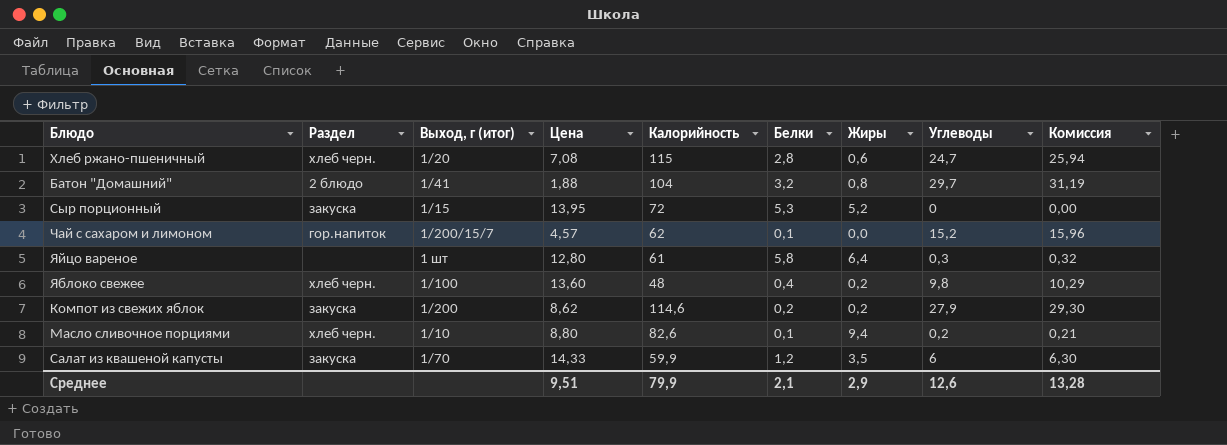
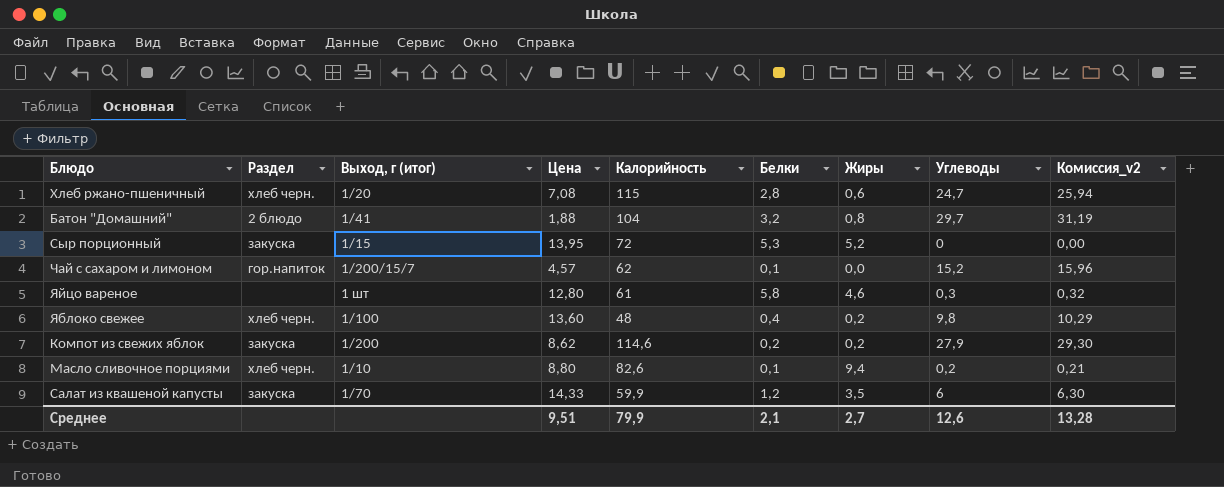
column name: Комиссия -> Комиссия_v2
Яйцо вареное | Жиры: 6,4 -> 4,6
Среднее | Жиры: 2,9 -> 2,7

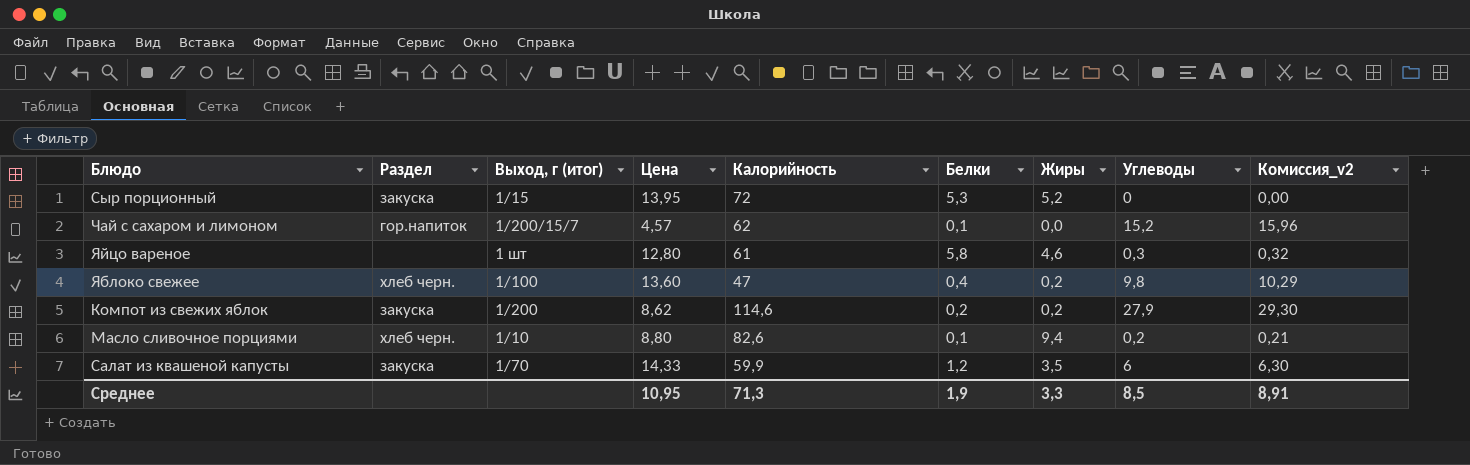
row Хлеб ржано-пшеничный: хлеб черн. | 1/20 | 7,08 | 115 | 2,8 | 0,6 | 24,7 | 25,94 -> none
row Батон "Домашний": 2 блюдо | 1/41 | 1,88 | 104 | 3,2 | 0,8 | 29,7 | 31,19 -> none
Яблоко свежее | Калорийность: 48 -> 47
Среднее | Цена: 9,51 -> 10,95
Среднее | Калорийность: 79,9 -> 71,3
Среднее | Белки: 2,1 -> 1,9
Среднее | Жиры: 2,7 -> 3,3
Среднее | Углеводы: 12,6 -> 8,5
Среднее | Комиссия_v2: 13,28 -> 8,91

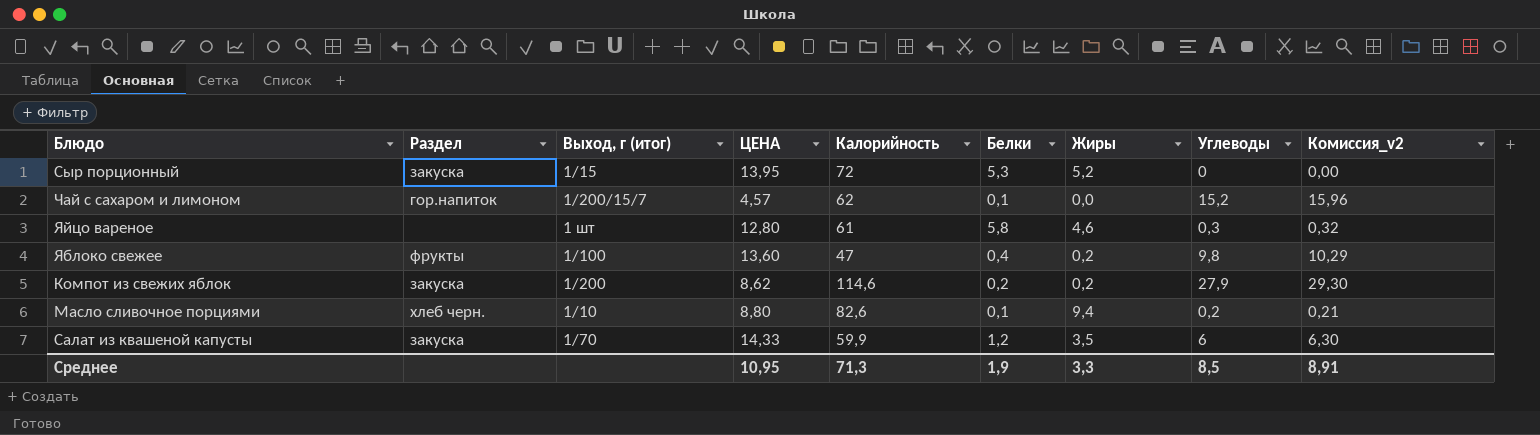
column name: Цена -> ЦЕНА
Яблоко свежее | Раздел: хлеб черн. -> фрукты

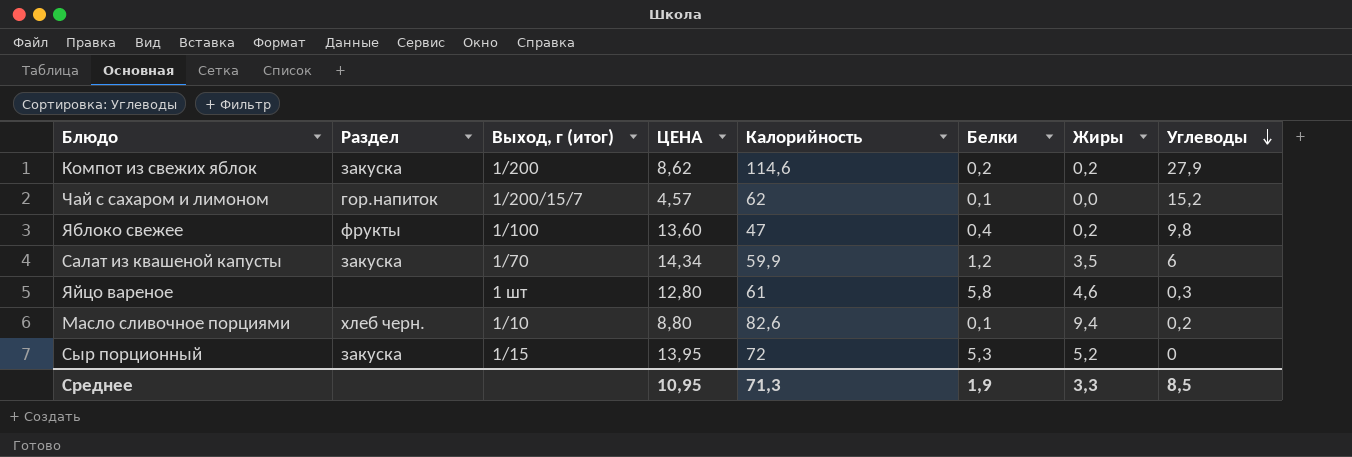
row order: none -> Углеводы descending
column Комиссия_v2 | formula: [Углеводы] * 1,05 -> none
Салат из квашеной капусты | ЦЕНА: 14,33 -> 14,34

